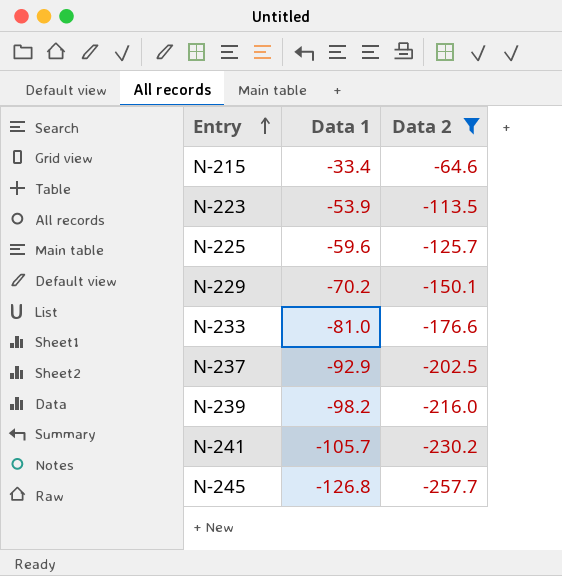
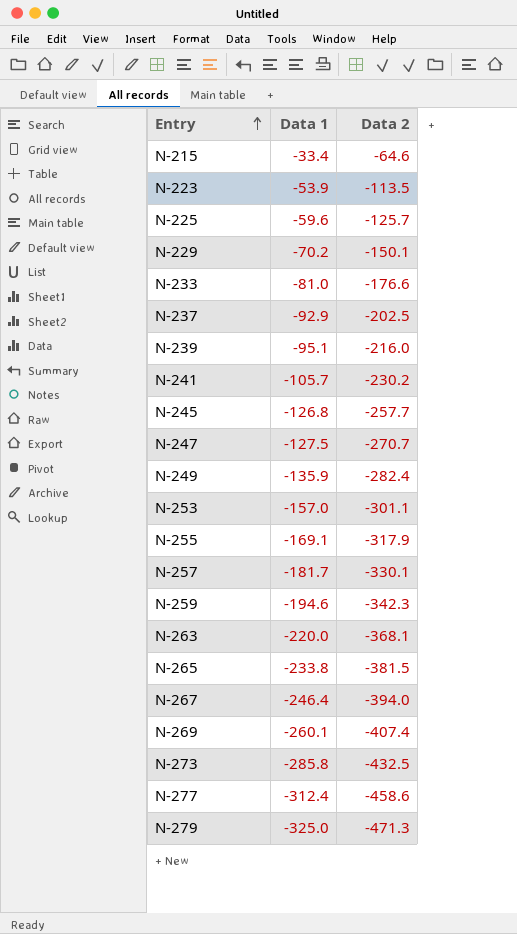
filter: Data 2 >= -257.7 -> none
N-239 | Data 1: -98.2 -> -95.1

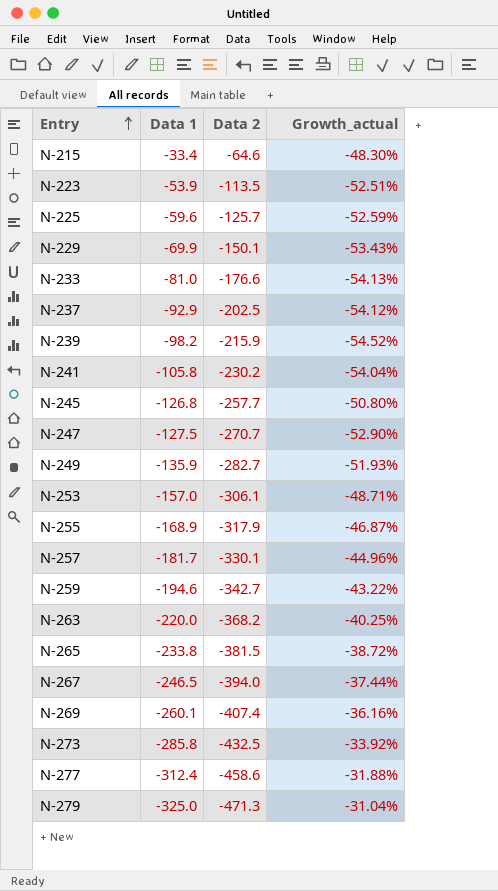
column Growth_actual | formula: none -> ([Data 1] - [Data 2]) / [Data 2]
N-229 | Data 1: -70.2 -> -69.9
N-239 | Data 1: -95.1 -> -98.2
N-239 | Data 2: -216.0 -> -215.9
N-241 | Data 1: -105.7 -> -105.8
N-249 | Data 2: -282.4 -> -282.7
N-253 | Data 2: -301.1 -> -306.1
N-255 | Data 1: -169.1 -> -168.9
N-259 | Data 2: -342.3 -> -342.7
N-263 | Data 2: -368.1 -> -368.2
N-267 | Data 1: -246.4 -> -246.5

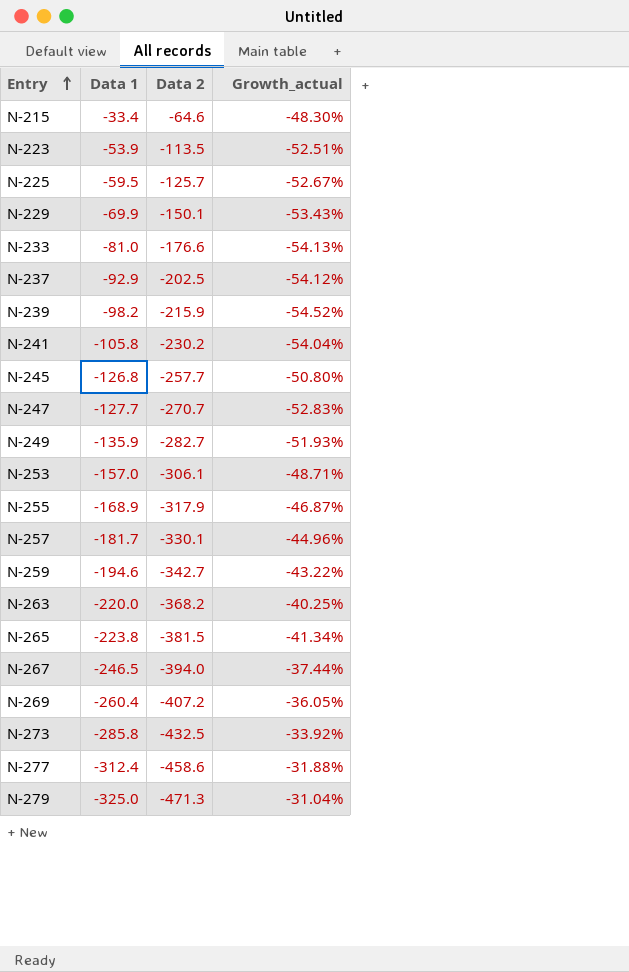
N-225 | Data 1: -59.6 -> -59.5
N-225 | Growth_actual: -52.59% -> -52.67%
N-247 | Data 1: -127.5 -> -127.7
N-247 | Growth_actual: -52.90% -> -52.83%
N-265 | Data 1: -233.8 -> -223.8
N-265 | Growth_actual: -38.72% -> -41.34%
N-269 | Data 1: -260.1 -> -260.4
N-269 | Data 2: -407.4 -> -407.2
N-269 | Growth_actual: -36.16% -> -36.05%

